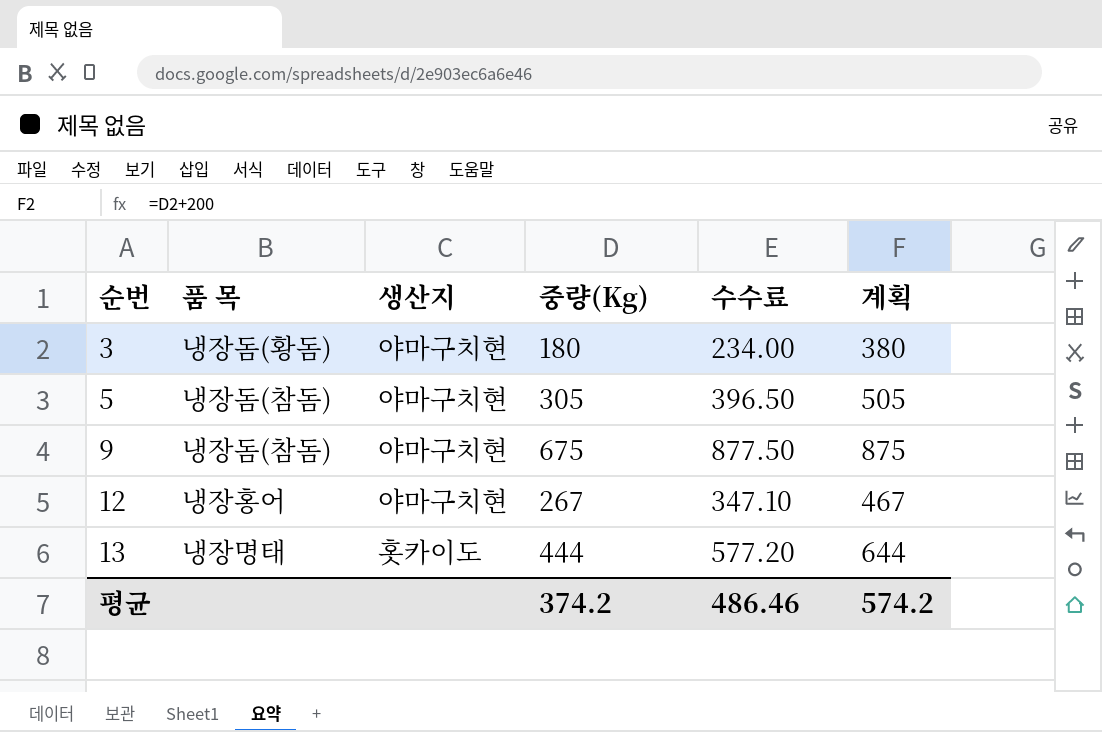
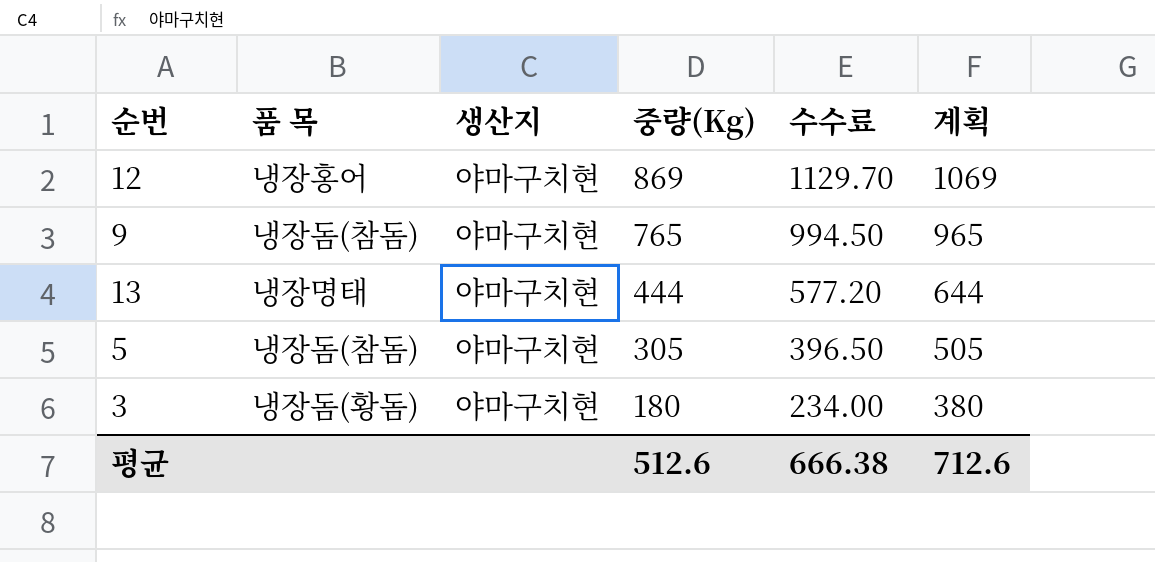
row order: 순번 ascending -> 중량(Kg) descending
12 | 중량(Kg): 267 -> 869
12 | 수수료: 347.10 -> 1129.70
12 | 계획: 467 -> 1069
9 | 중량(Kg): 675 -> 765
9 | 수수료: 877.50 -> 994.50
9 | 계획: 875 -> 965
13 | 생산지: 홋카이도 -> 야마구치현
평균 | 중량(Kg): 374.2 -> 512.6
평균 | 수수료: 486.46 -> 666.38
평균 | 계획: 574.2 -> 712.6

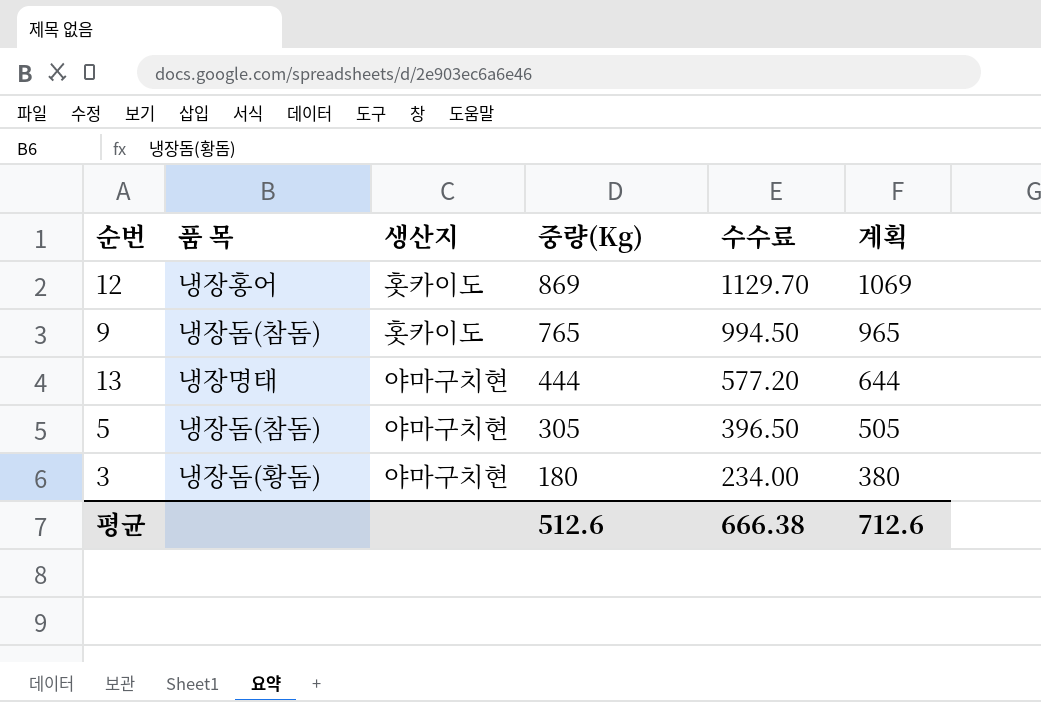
12 | 생산지: 야마구치현 -> 홋카이도
9 | 생산지: 야마구치현 -> 홋카이도

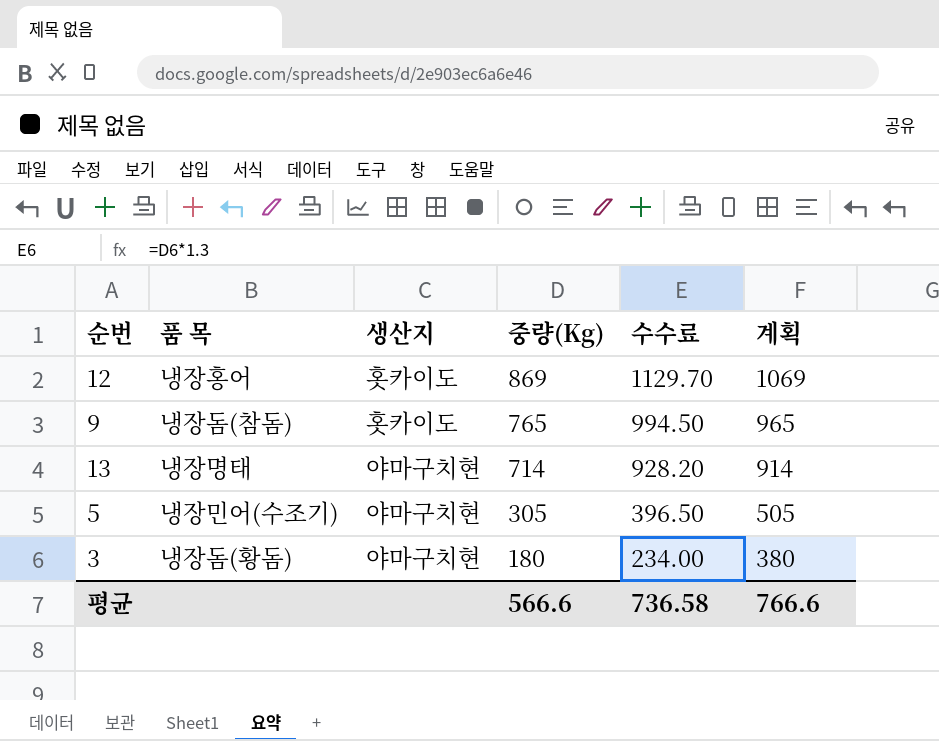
13 | 중량(Kg): 444 -> 714
13 | 수수료: 577.20 -> 928.20
13 | 계획: 644 -> 914
5 | 품 목: 냉장돔(참돔) -> 냉장민어(수조기)
평균 | 중량(Kg): 512.6 -> 566.6
평균 | 수수료: 666.38 -> 736.58
평균 | 계획: 712.6 -> 766.6

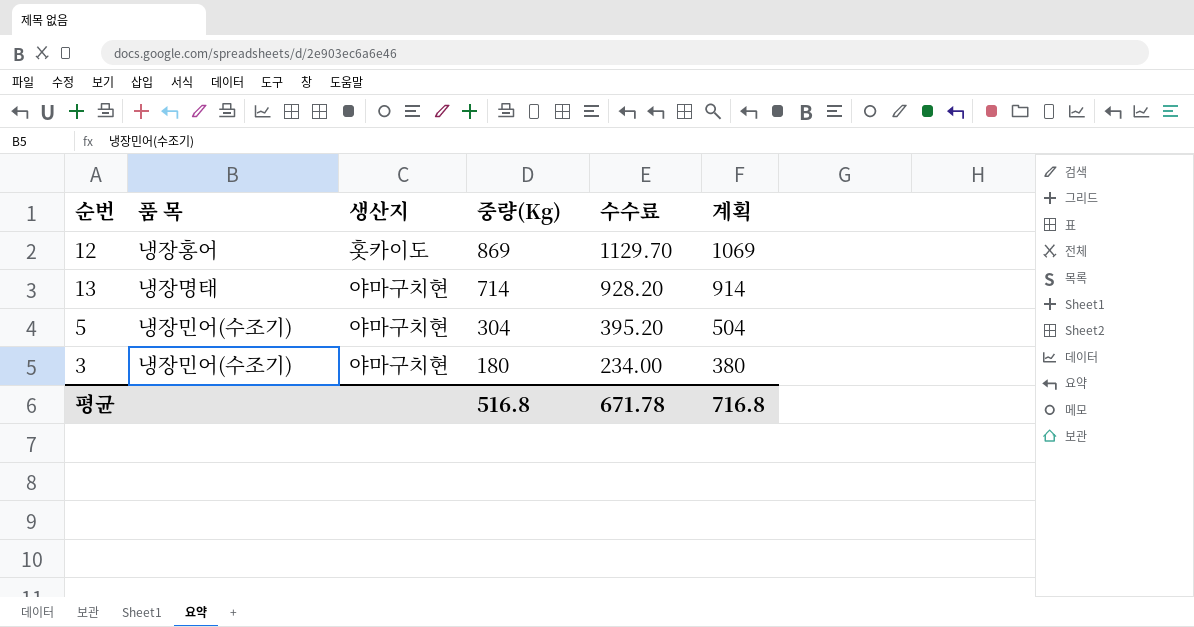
row 9: 냉장돔(참돔) | 홋카이도 | 765 | 994.50 | 965 -> none
5 | 중량(Kg): 305 -> 304
5 | 수수료: 396.50 -> 395.20
5 | 계획: 505 -> 504
3 | 품 목: 냉장돔(황돔) -> 냉장민어(수조기)
평균 | 중량(Kg): 566.6 -> 516.8
평균 | 수수료: 736.58 -> 671.78
평균 | 계획: 766.6 -> 716.8

